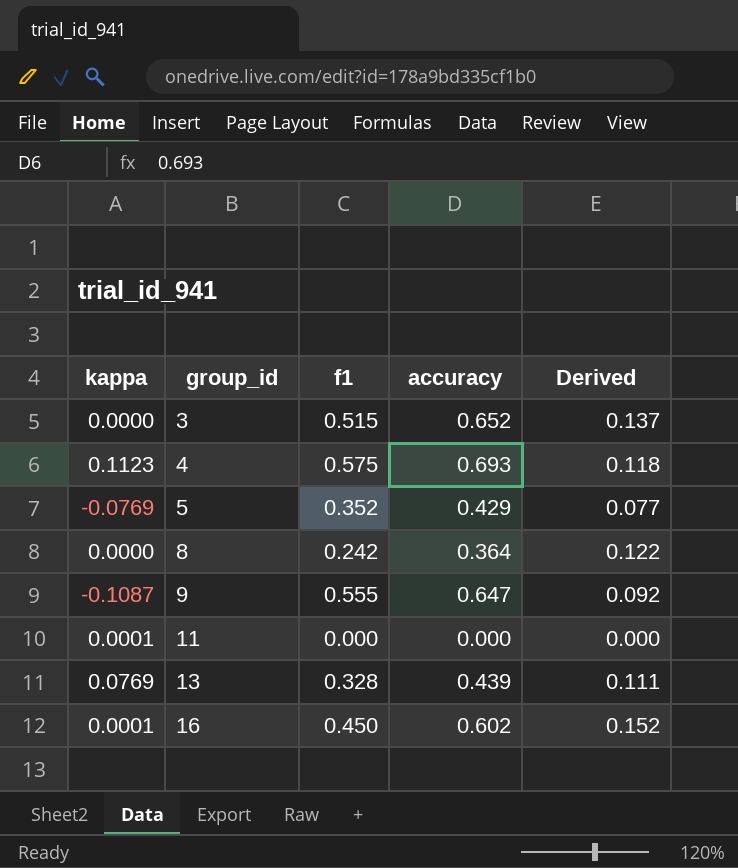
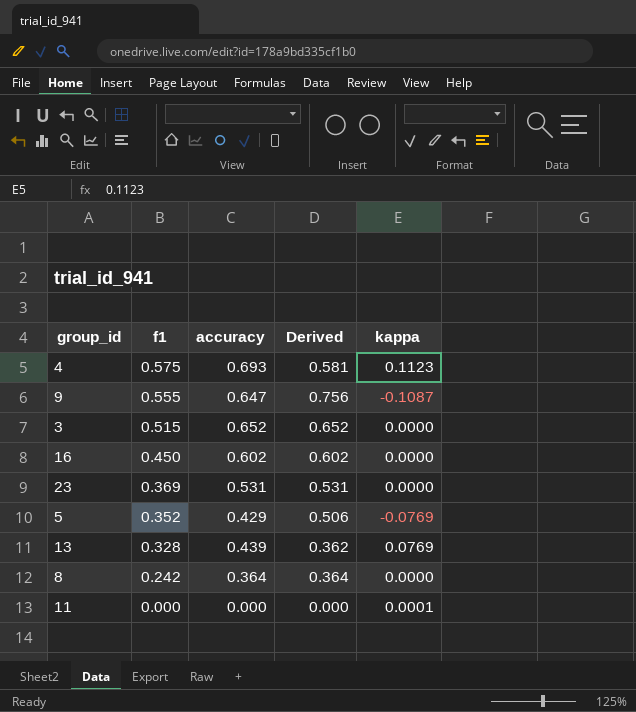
row order: group_id ascending -> f1 descending
column Derived | formula: [accuracy] - [f1] -> [accuracy] - [kappa]
column kappa | position: 1 -> 5
16 | kappa: 0.0001 -> 0.0000
row 23: none -> 0.369 | 0.531 | 0.531 | 0.0000

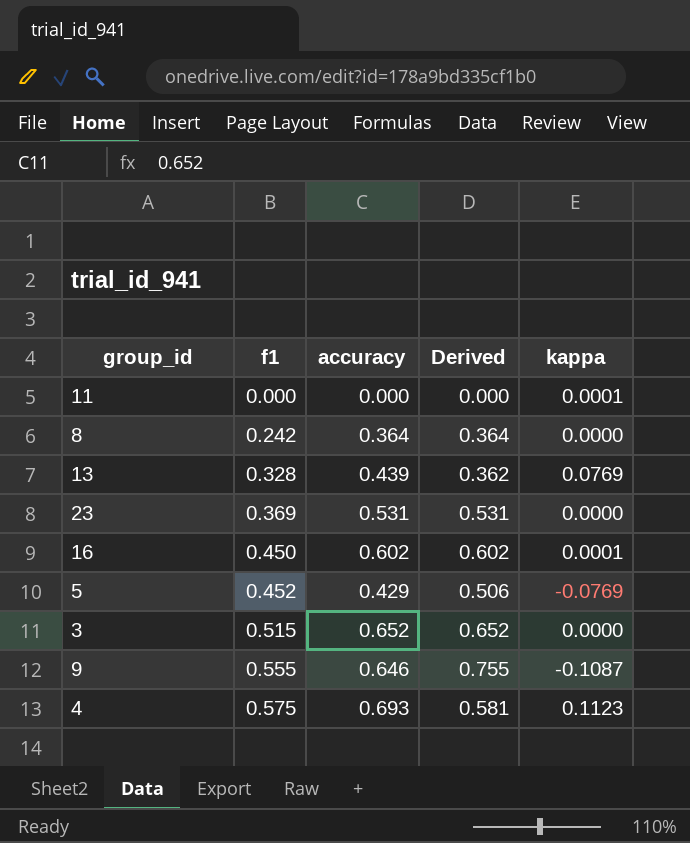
row order: f1 descending -> f1 ascending
16 | kappa: 0.0000 -> 0.0001
5 | f1: 0.352 -> 0.452
9 | accuracy: 0.647 -> 0.646
9 | Derived: 0.756 -> 0.755

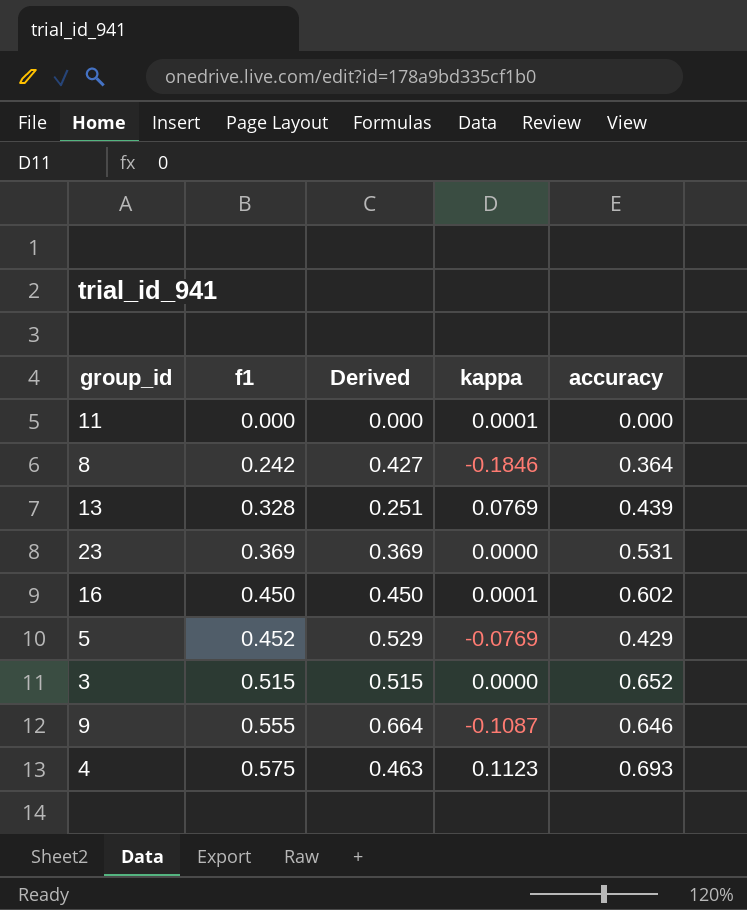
column Derived | formula: [accuracy] - [kappa] -> [f1] - [kappa]
column accuracy | position: 3 -> 5
8 | kappa: 0.0000 -> -0.1846

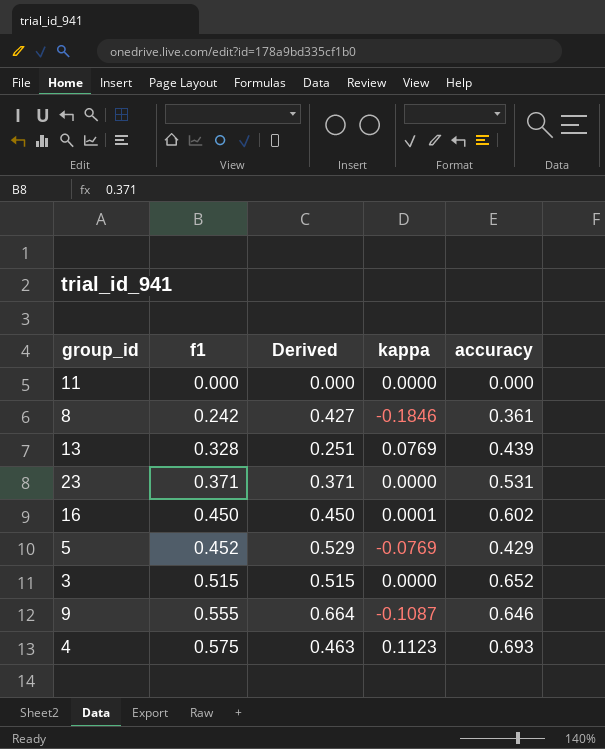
11 | kappa: 0.0001 -> 0.0000
8 | accuracy: 0.364 -> 0.361
23 | f1: 0.369 -> 0.371
23 | Derived: 0.369 -> 0.371

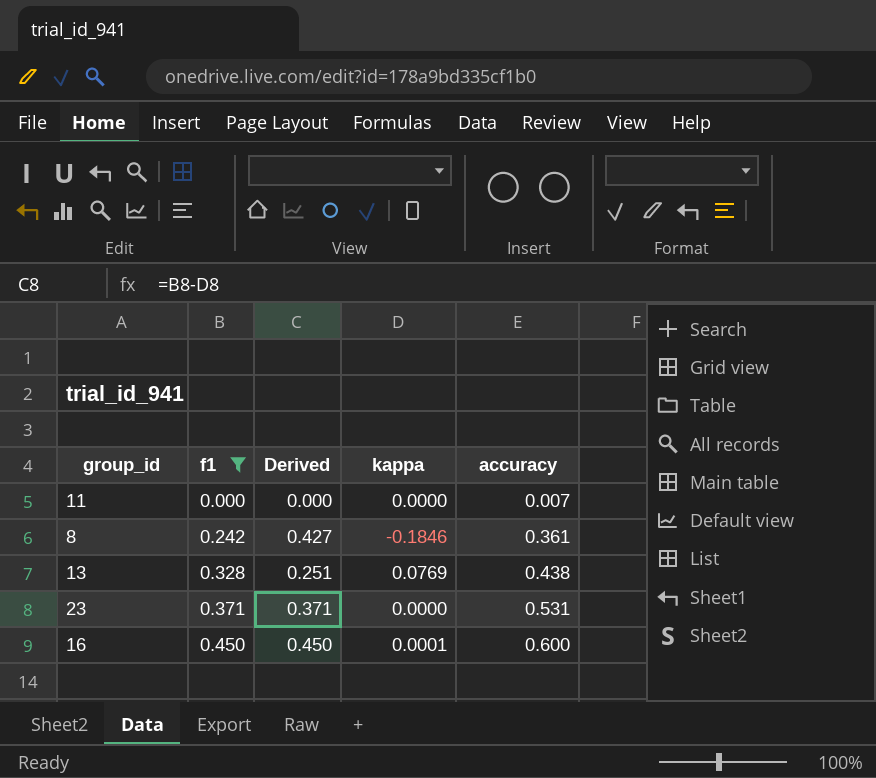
filter: none -> f1 <= 0.450
11 | accuracy: 0.000 -> 0.007
13 | accuracy: 0.439 -> 0.438
16 | accuracy: 0.602 -> 0.600

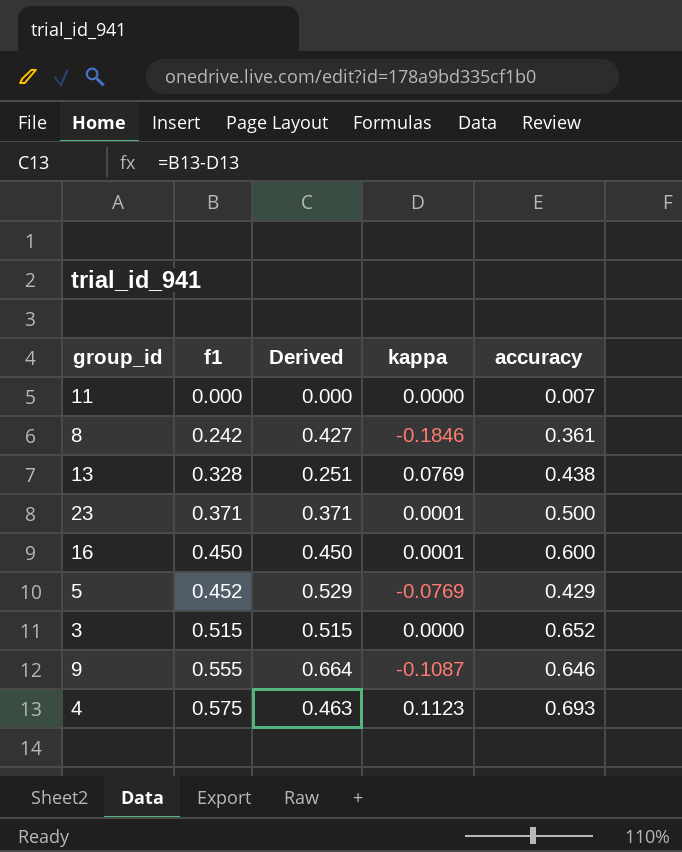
filter: f1 <= 0.450 -> none
23 | kappa: 0.0000 -> 0.0001
23 | accuracy: 0.531 -> 0.500

